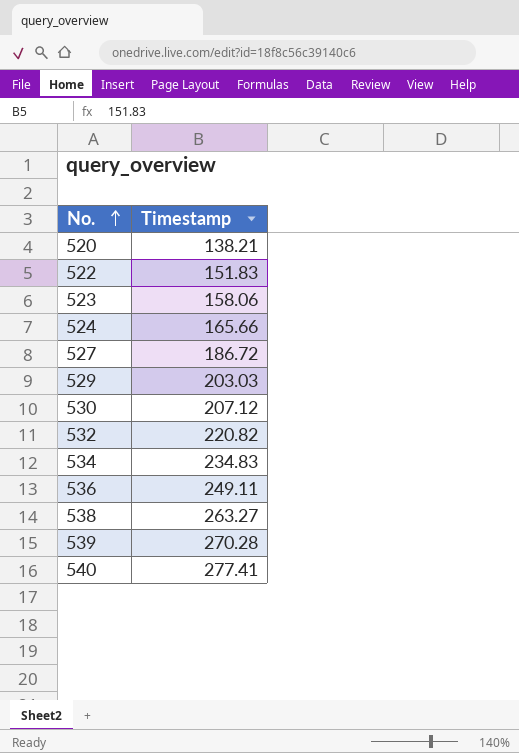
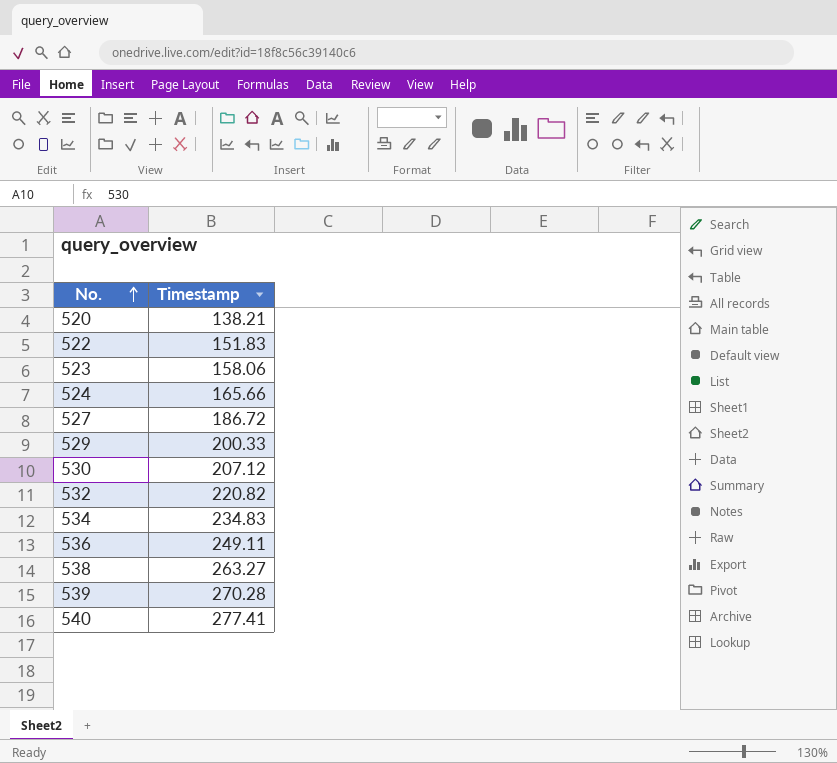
529 | Timestamp: 203.03 -> 200.33

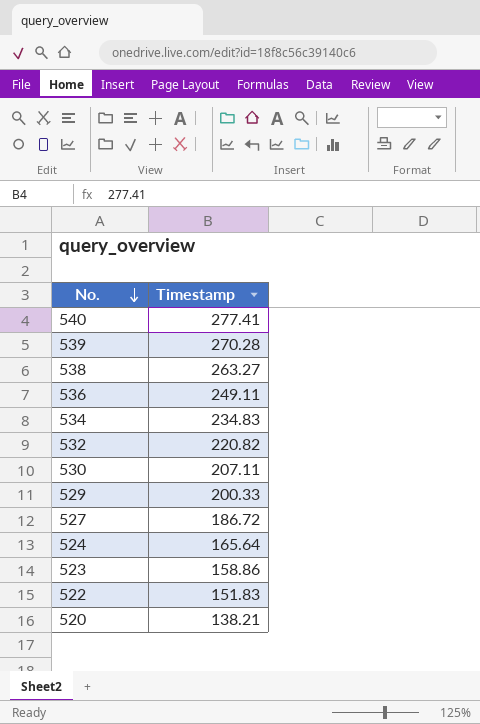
row order: No. ascending -> No. descending
530 | Timestamp: 207.12 -> 207.11
524 | Timestamp: 165.66 -> 165.64
523 | Timestamp: 158.06 -> 158.86

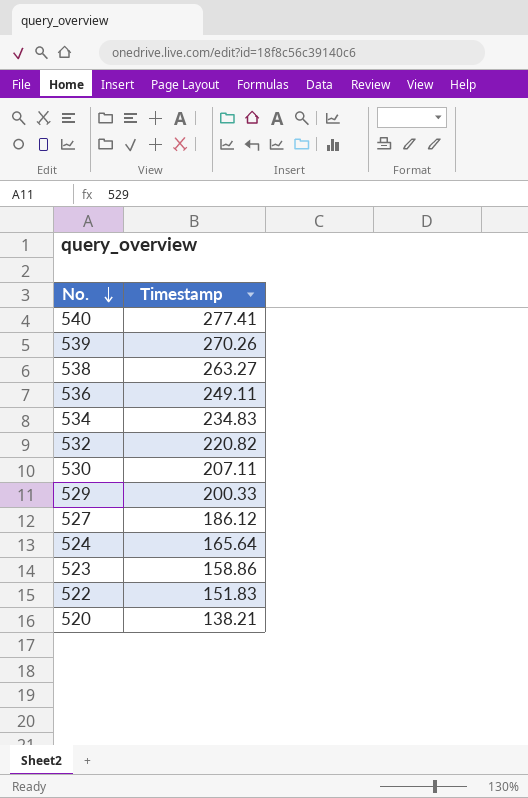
539 | Timestamp: 270.28 -> 270.26
527 | Timestamp: 186.72 -> 186.12

